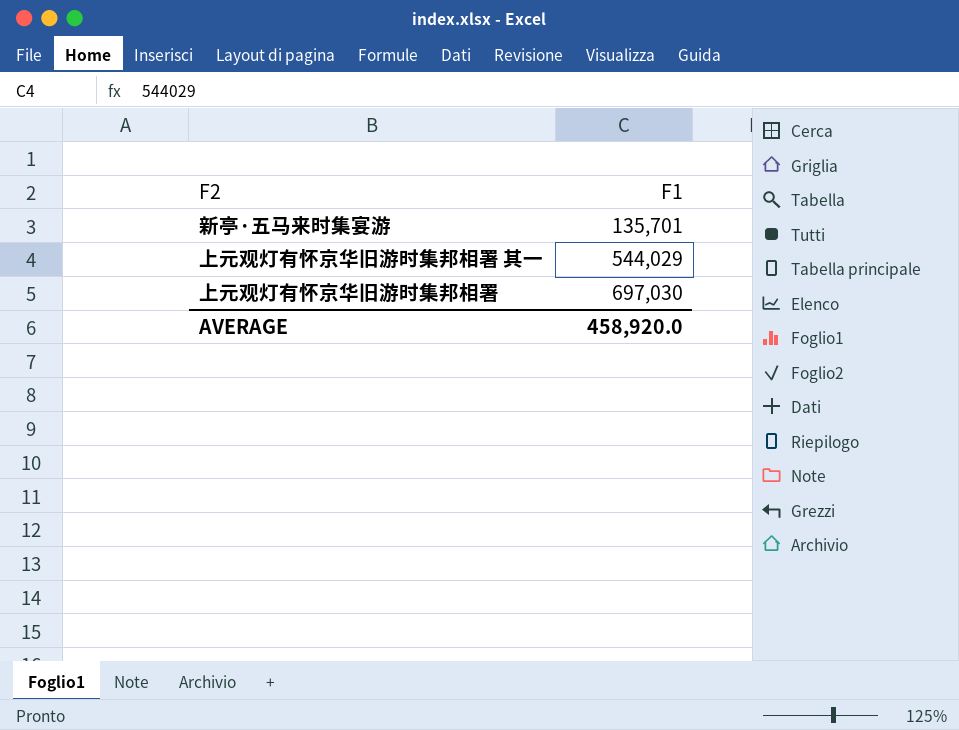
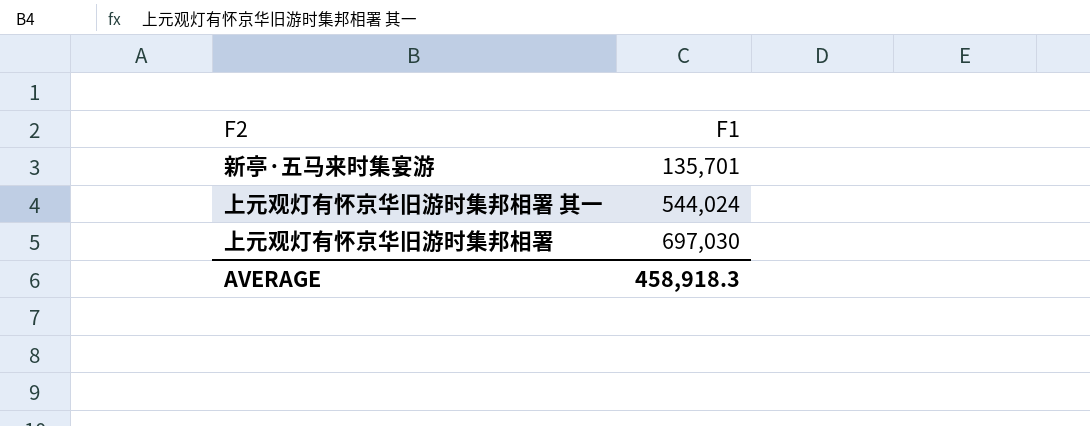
上元观灯有怀京华旧游时集邦相署 其一 | F1: 544,029 -> 544,024
AVERAGE | F1: 458,920.0 -> 458,918.3

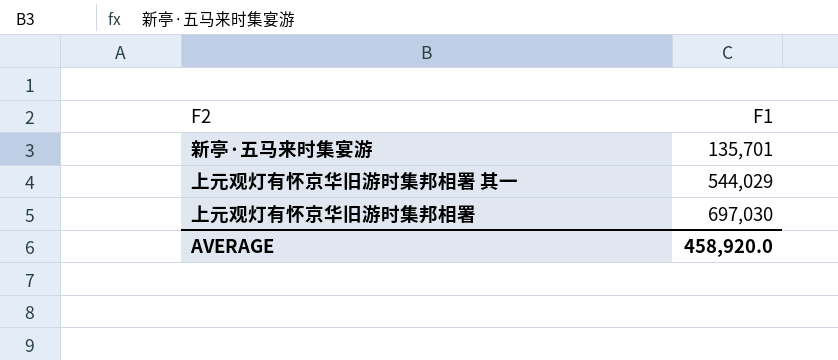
上元观灯有怀京华旧游时集邦相署 其一 | F1: 544,024 -> 544,029
AVERAGE | F1: 458,918.3 -> 458,920.0

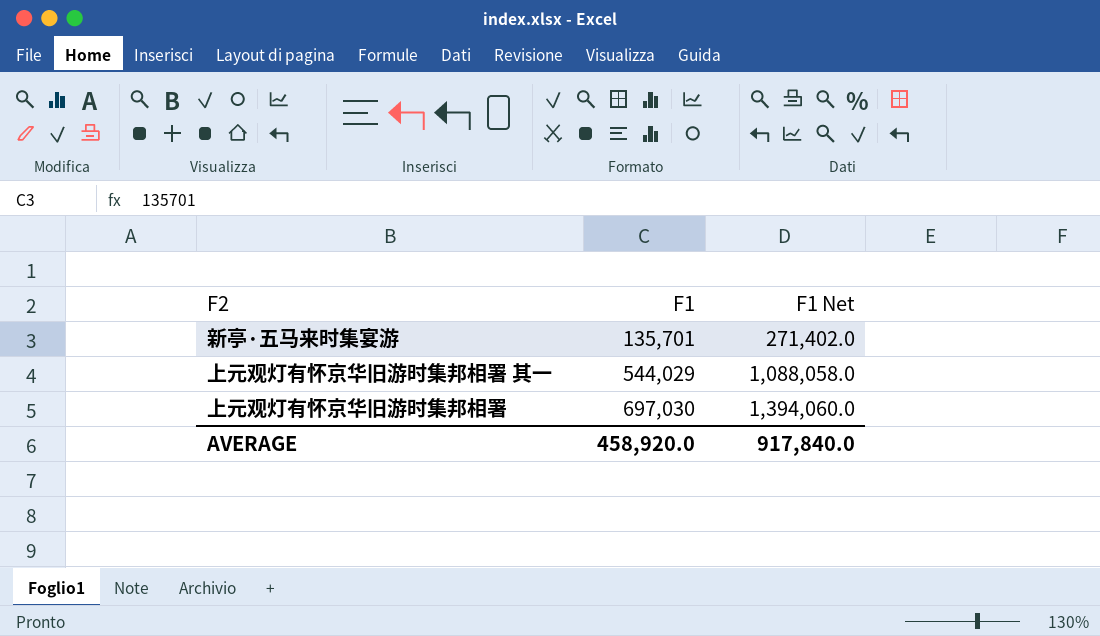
column F1 Net | formula: none -> [F1] * 2

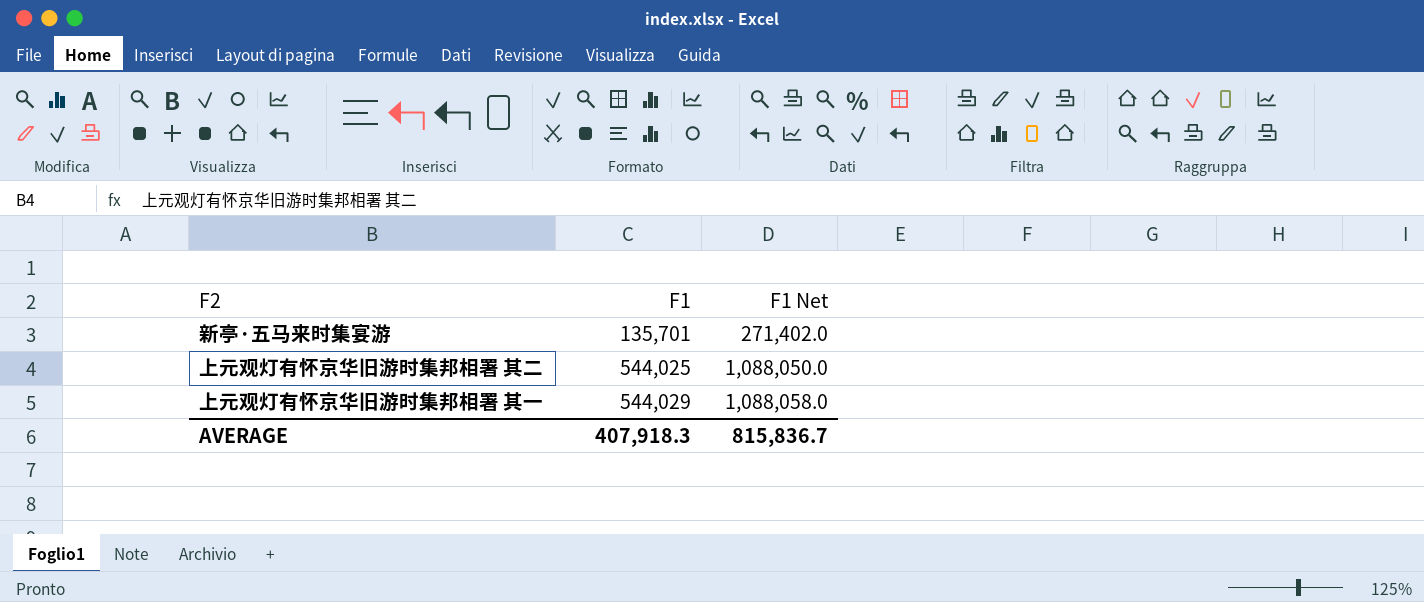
row 上元观灯有怀京华旧游时集邦相署: 697,030 | 1,394,060.0 -> none
row 上元观灯有怀京华旧游时集邦相署 其二: none -> 544,025 | 1,088,050.0
AVERAGE | F1: 458,920.0 -> 407,918.3
AVERAGE | F1 Net: 917,840.0 -> 815,836.7

